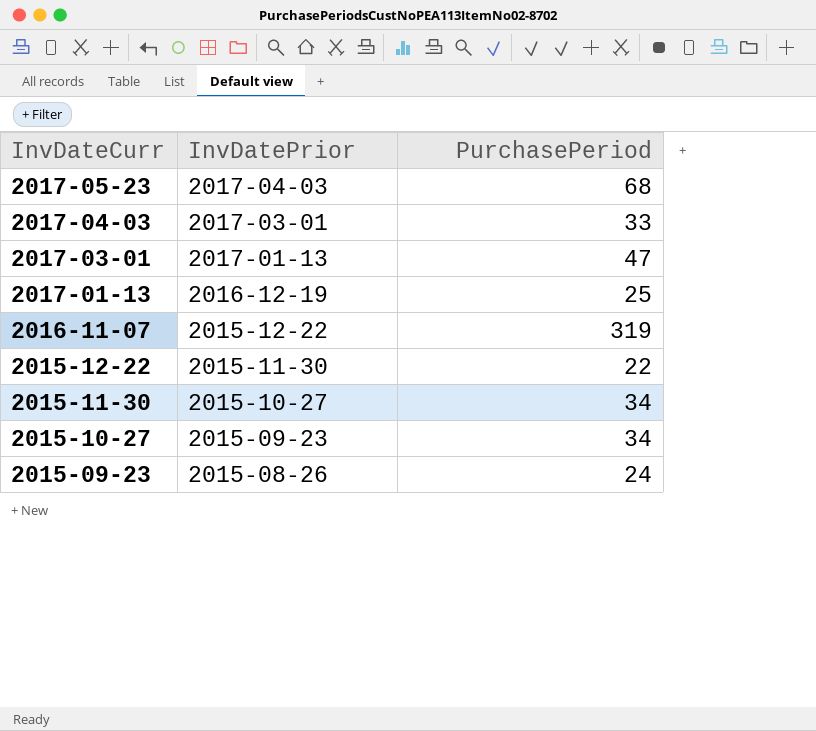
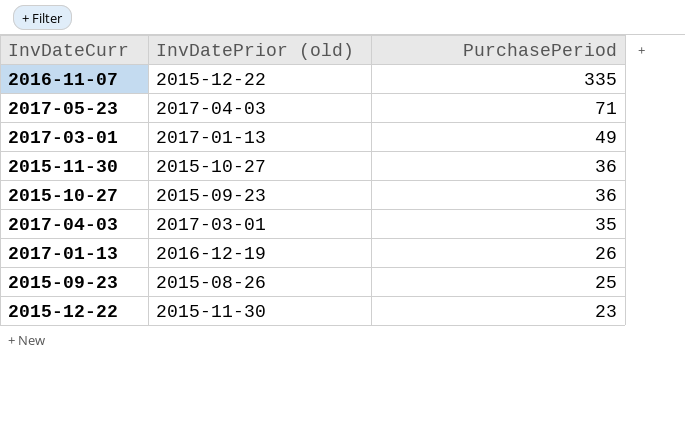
row order: InvDateCurr descending -> PurchasePeriod descending
column name: InvDatePrior -> InvDatePrior (old)
2016-11-07 | PurchasePeriod: 319 -> 335
2017-05-23 | PurchasePeriod: 68 -> 71
2017-03-01 | PurchasePeriod: 47 -> 49
2015-11-30 | PurchasePeriod: 34 -> 36
2015-10-27 | PurchasePeriod: 34 -> 36
2017-04-03 | PurchasePeriod: 33 -> 35
2017-01-13 | PurchasePeriod: 25 -> 26
2015-09-23 | PurchasePeriod: 24 -> 25
2015-12-22 | PurchasePeriod: 22 -> 23

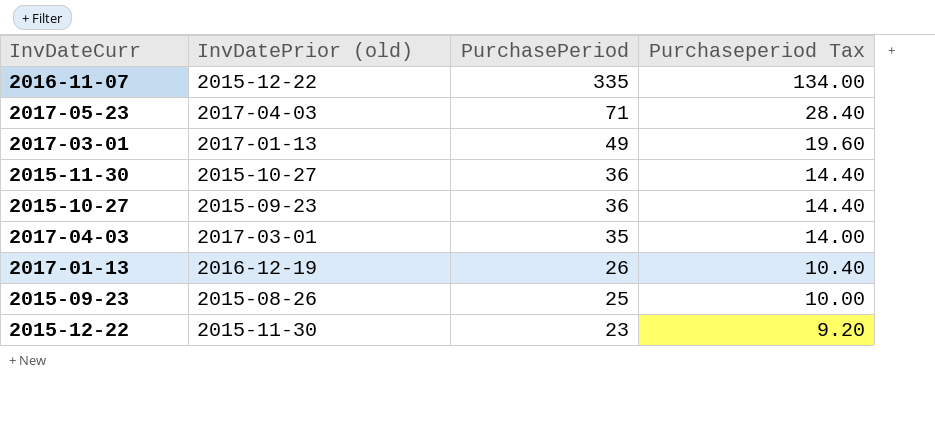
column Purchaseperiod Tax | formula: none -> [PurchasePeriod] * 0.4

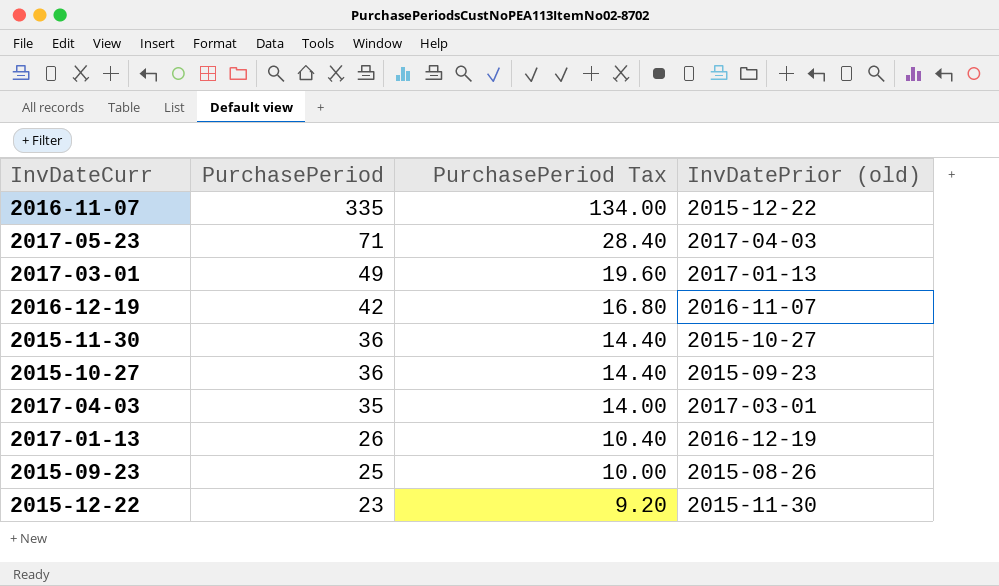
column name: Purchaseperiod Tax -> PurchasePeriod Tax
column InvDatePrior (old) | position: 2 -> 4
row 2016-12-19: none -> 42 | 16.80 | 2016-11-07

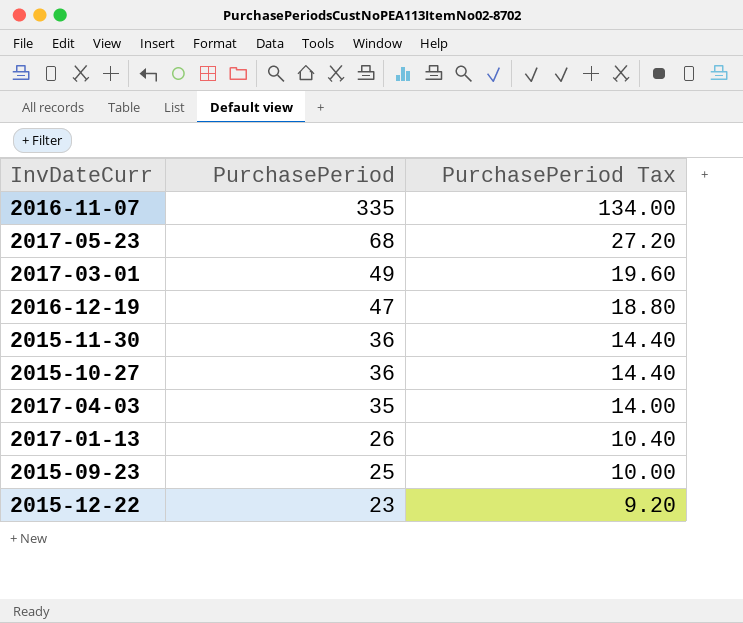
column InvDatePrior (old) | position: 4 -> none
2017-05-23 | PurchasePeriod: 71 -> 68
2017-05-23 | PurchasePeriod Tax: 28.40 -> 27.20
2016-12-19 | PurchasePeriod: 42 -> 47
2016-12-19 | PurchasePeriod Tax: 16.80 -> 18.80

